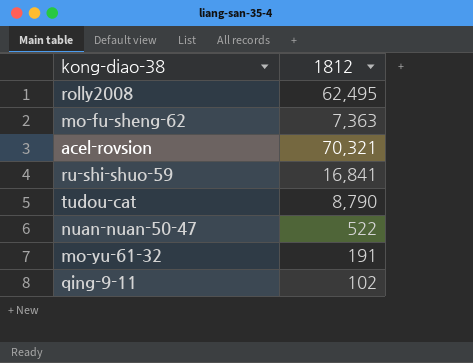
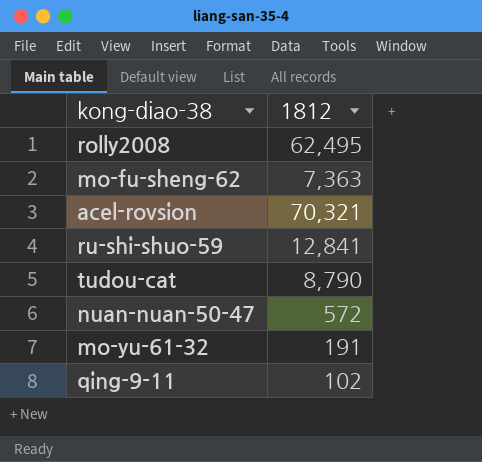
ru-shi-shuo-59 | 1812: 16,841 -> 12,841
nuan-nuan-50-47 | 1812: 522 -> 572

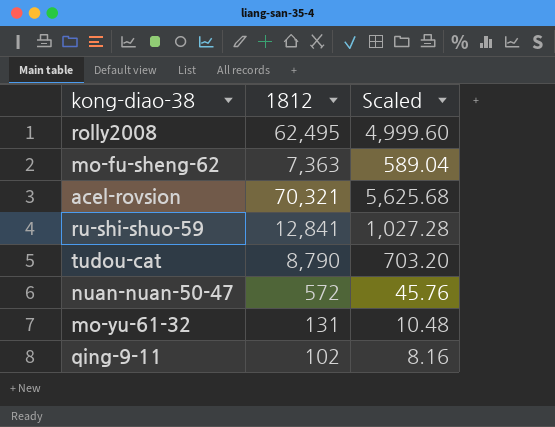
column Scaled | formula: none -> [1812] * 0.08
mo-yu-61-32 | 1812: 191 -> 131

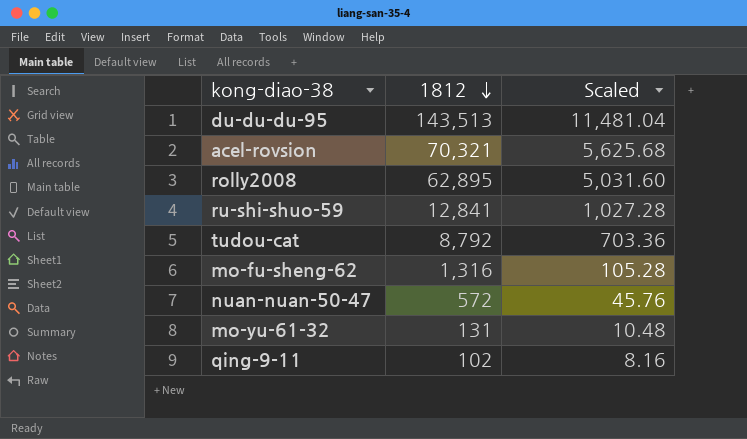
row order: none -> 1812 descending
row du-du-du-95: none -> 143,513 | 11,481.04
rolly2008 | 1812: 62,495 -> 62,895
rolly2008 | Scaled: 4,999.60 -> 5,031.60
tudou-cat | 1812: 8,790 -> 8,792
tudou-cat | Scaled: 703.20 -> 703.36
mo-fu-sheng-62 | 1812: 7,363 -> 1,316
mo-fu-sheng-62 | Scaled: 589.04 -> 105.28

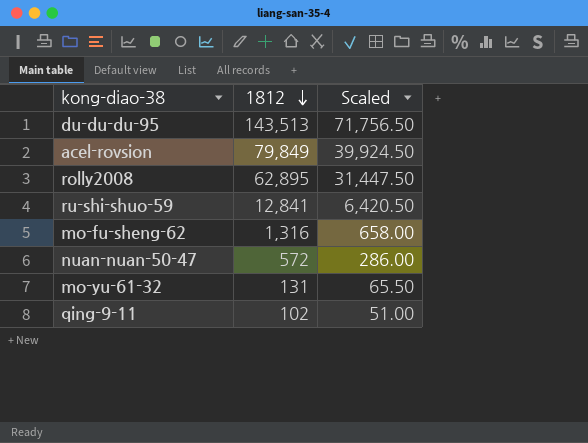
column Scaled | formula: [1812] * 0.08 -> [1812] * 0.5
row tudou-cat: 8,792 | 703.36 -> none
acel-rovsion | 1812: 70,321 -> 79,849

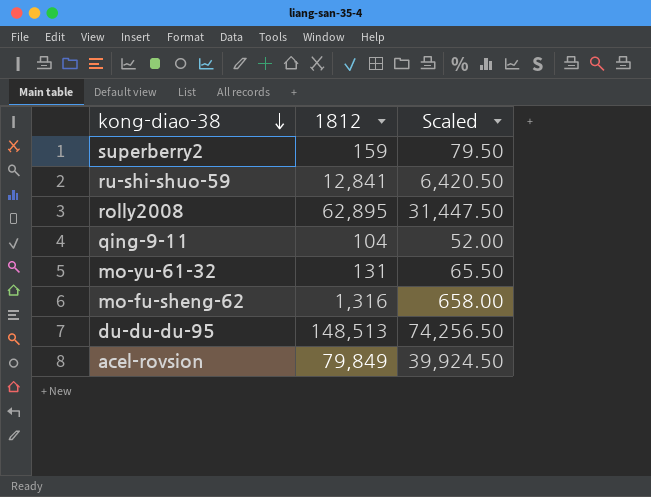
row order: 1812 descending -> kong-diao-38 descending
row nuan-nuan-50-47: 572 | 286.00 -> none
row superberry2: none -> 159 | 79.50
qing-9-11 | 1812: 102 -> 104
qing-9-11 | Scaled: 51.00 -> 52.00
du-du-du-95 | 1812: 143,513 -> 148,513
du-du-du-95 | Scaled: 71,756.50 -> 74,256.50

